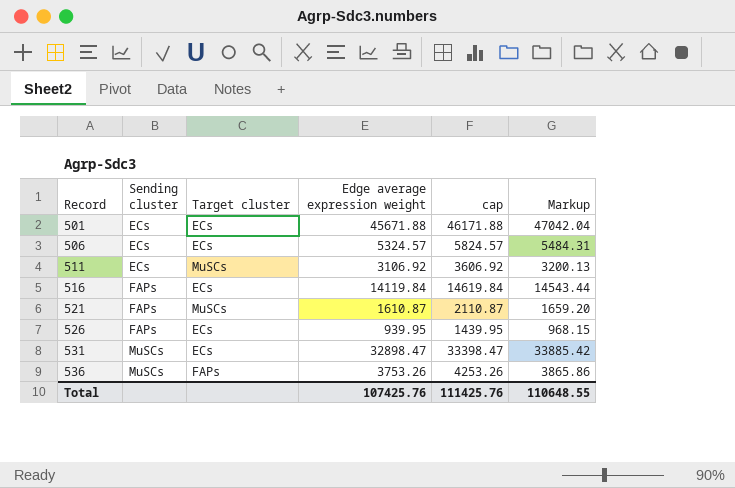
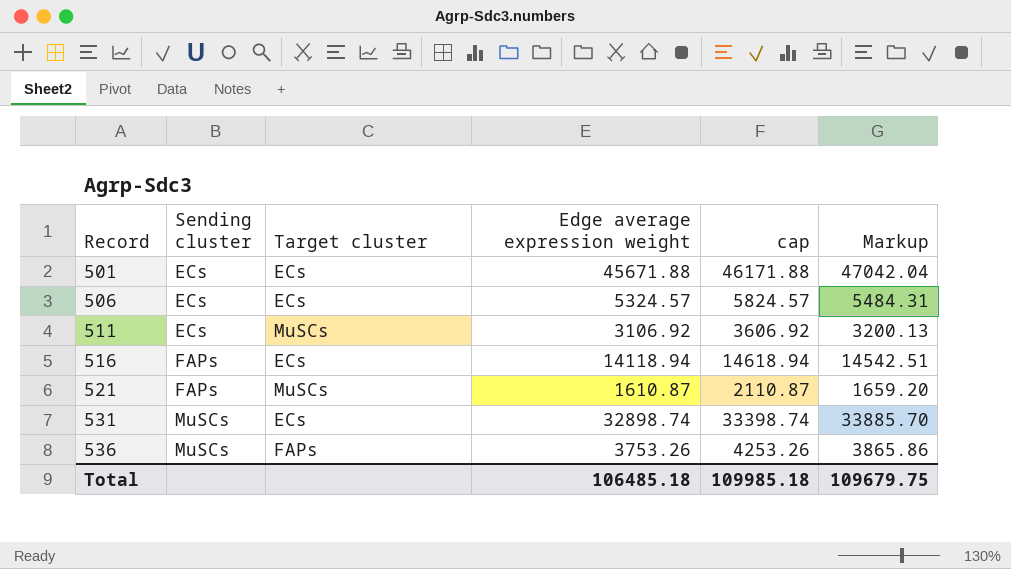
row 526: FAPs | ECs | 939.95 | 1439.95 | 968.15 -> none
516 | Edge average expression weight: 14119.84 -> 14118.94
516 | cap: 14619.84 -> 14618.94
516 | Markup: 14543.44 -> 14542.51
531 | Edge average expression weight: 32898.47 -> 32898.74
531 | cap: 33398.47 -> 33398.74
531 | Markup: 33885.42 -> 33885.70
Total | Edge average expression weight: 107425.76 -> 106485.18
Total | cap: 111425.76 -> 109985.18
Total | Markup: 110648.55 -> 109679.75

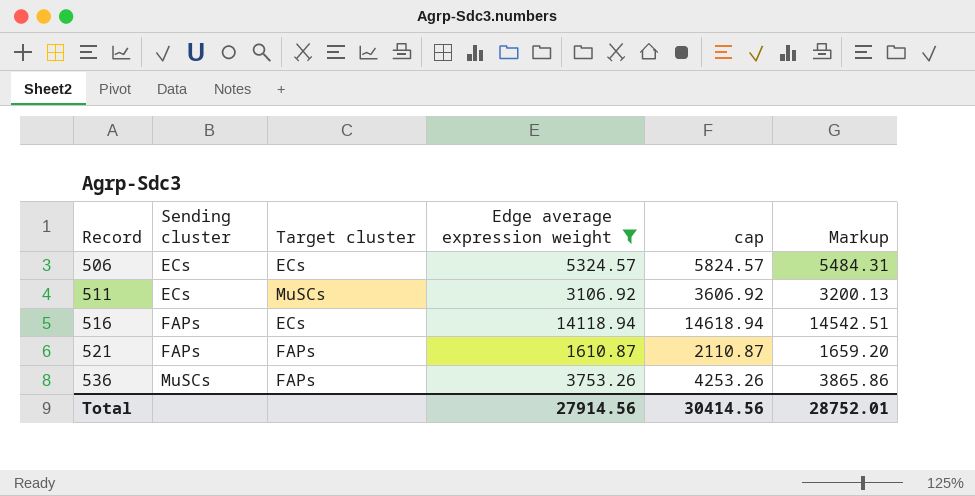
filter: none -> Edge average expression weight <= 14118.94
521 | Target cluster: MuSCs -> FAPs
Total | Edge average expression weight: 106485.18 -> 27914.56
Total | cap: 109985.18 -> 30414.56
Total | Markup: 109679.75 -> 28752.01

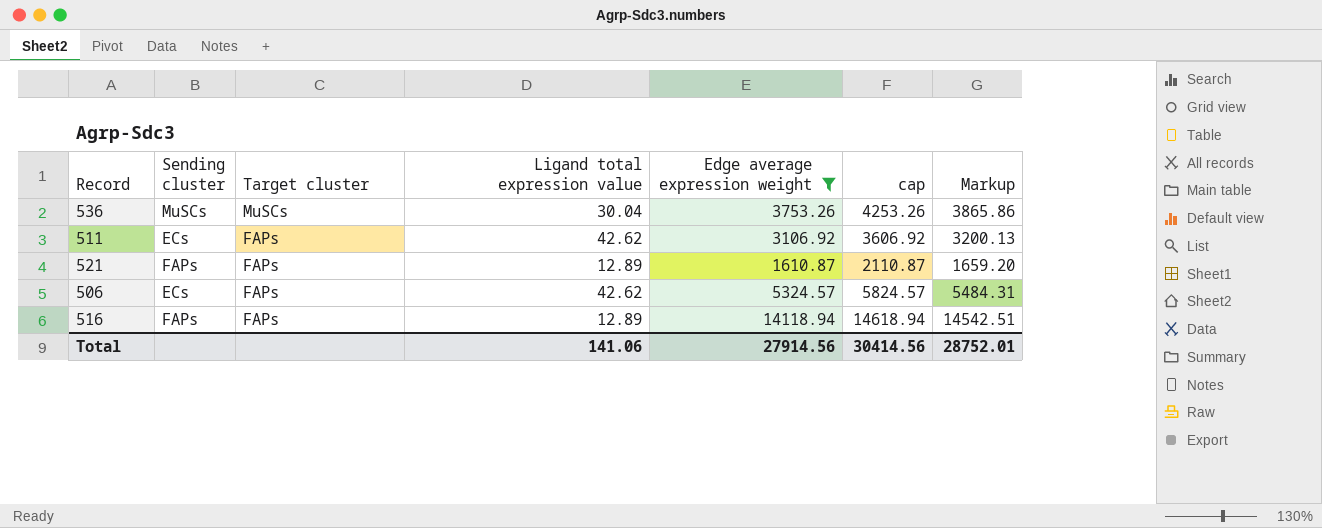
row order: Record ascending -> Target cluster descending
column Ligand total expression value | position: none -> 4
536 | Target cluster: FAPs -> MuSCs
511 | Target cluster: MuSCs -> FAPs
506 | Target cluster: ECs -> FAPs
516 | Target cluster: ECs -> FAPs

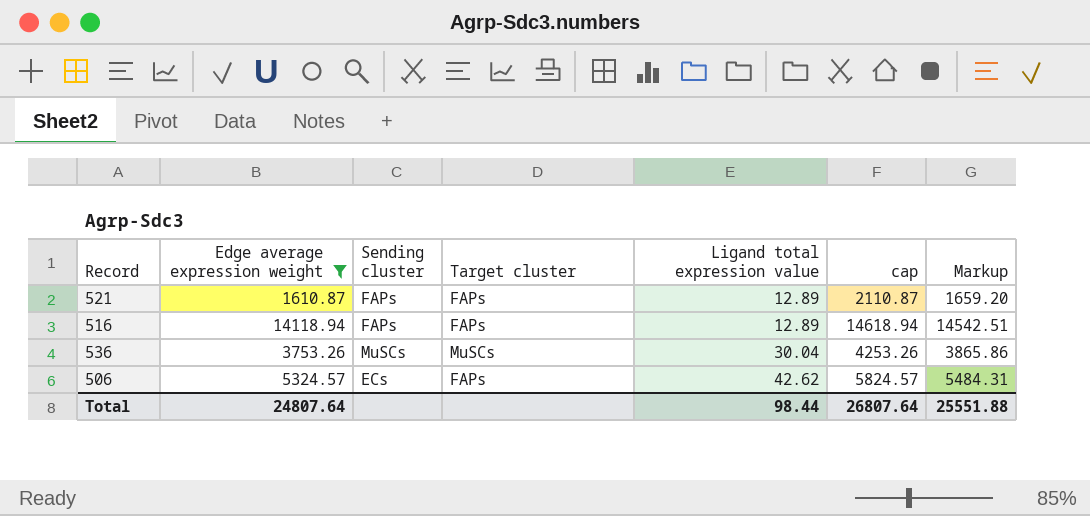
row order: Target cluster descending -> Ligand total expression value ascending
column Edge average expression weight | position: 5 -> 2
row 511: ECs | FAPs | 42.62 | 3106.92 | 3606.92 | 3200.13 -> none
Total | Edge average expression weight: 27914.56 -> 24807.64
Total | Ligand total expression value: 141.06 -> 98.44
Total | cap: 30414.56 -> 26807.64
Total | Markup: 28752.01 -> 25551.88

